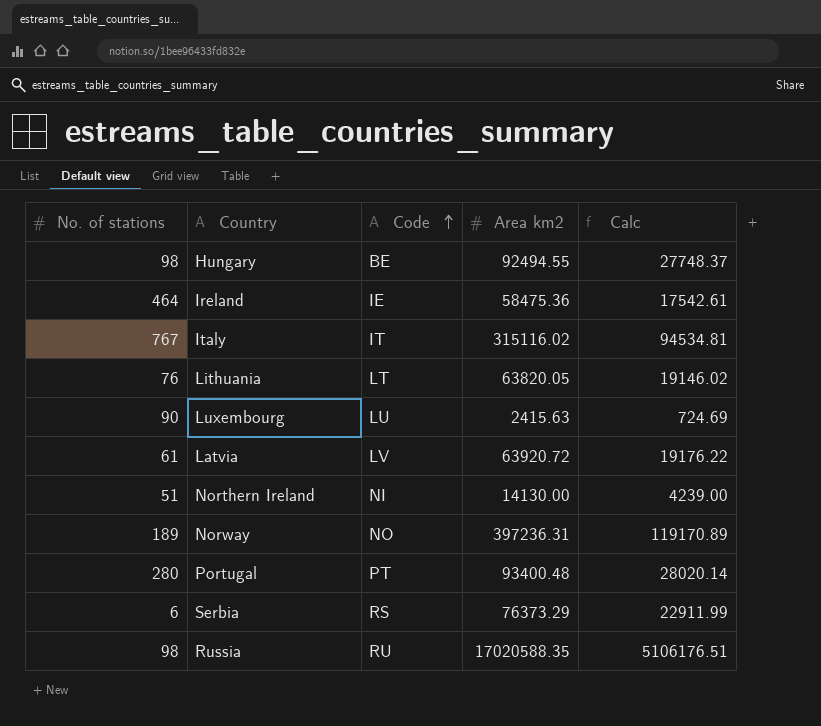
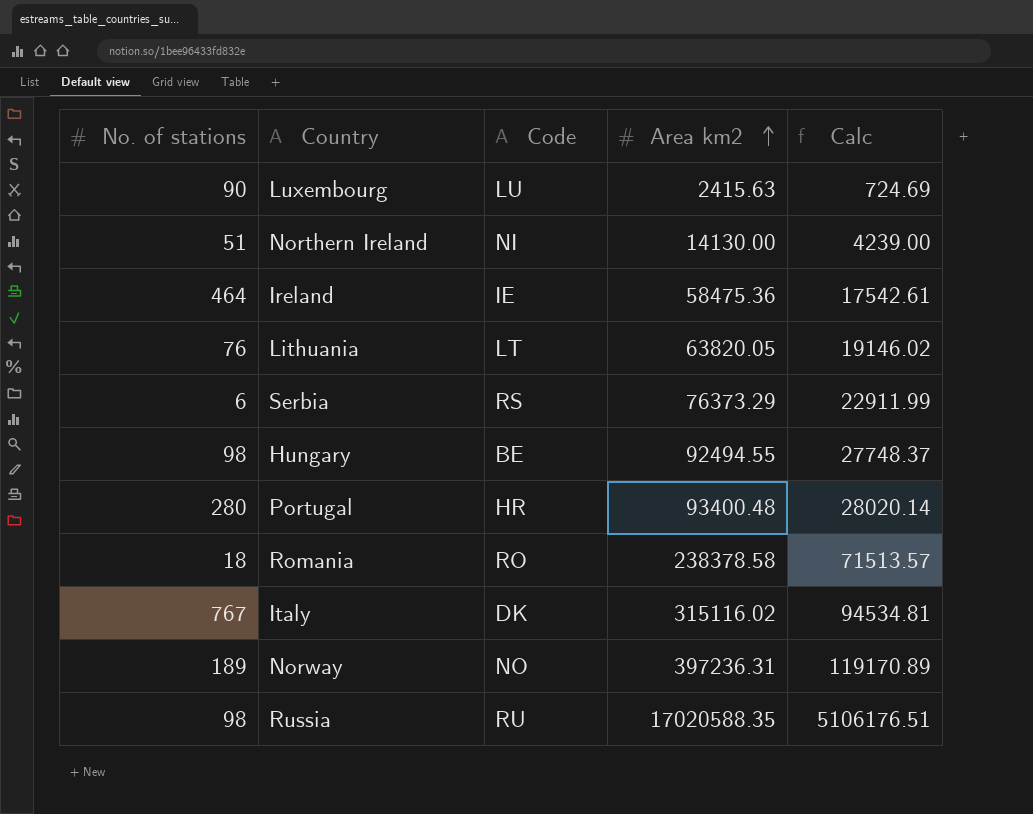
row order: Code ascending -> Area km2 ascending
row Latvia: 61 | LV | 63920.72 | 19176.22 -> none
Portugal | Code: PT -> HR
row Romania: none -> 18 | RO | 238378.58 | 71513.57
Italy | Code: IT -> DK

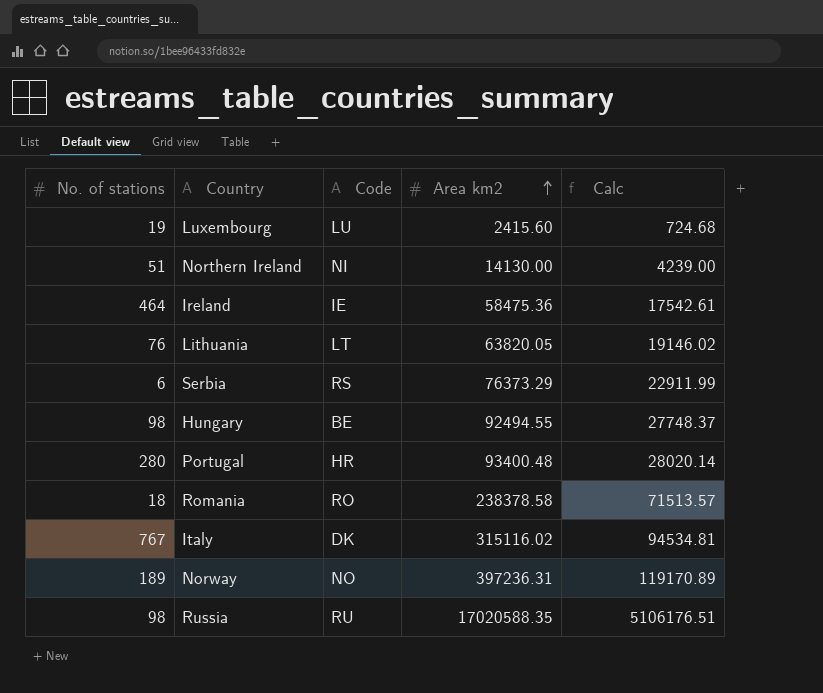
Luxembourg | No. of stations: 90 -> 19
Luxembourg | Area km2: 2415.63 -> 2415.60
Luxembourg | Calc: 724.69 -> 724.68

